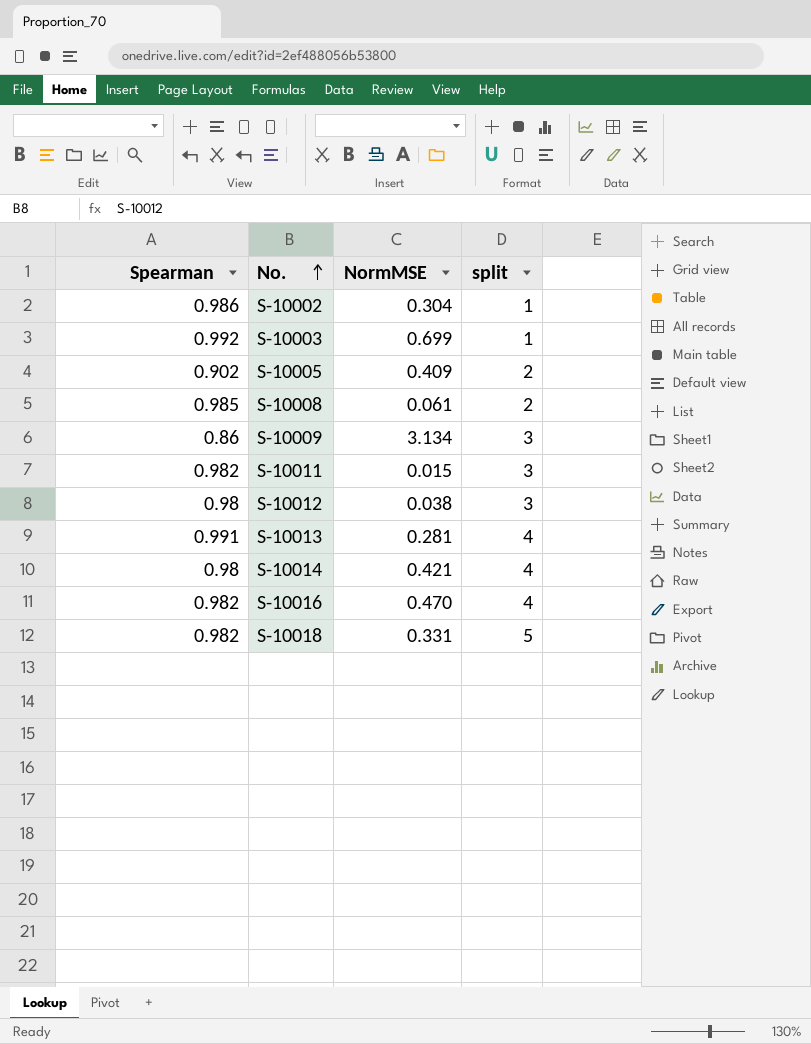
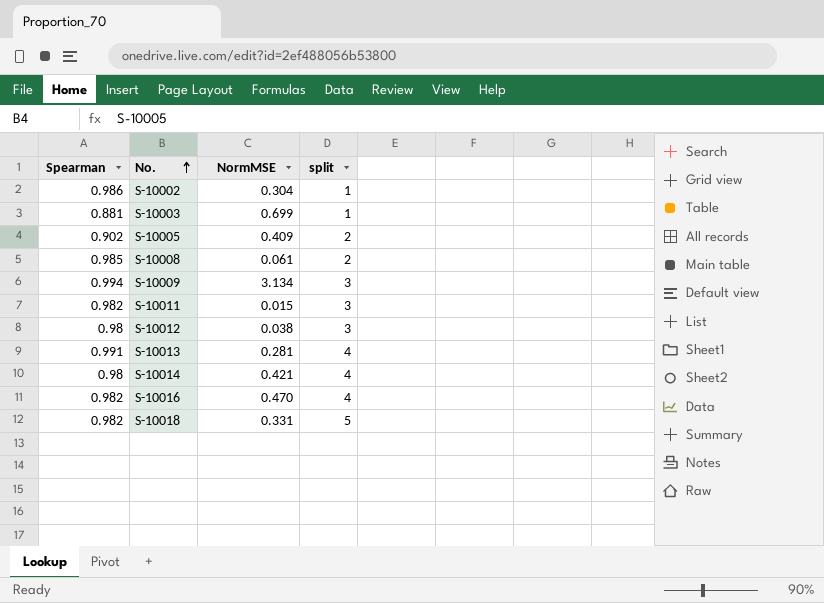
S-10003 | Spearman: 0.992 -> 0.881
S-10009 | Spearman: 0.86 -> 0.994

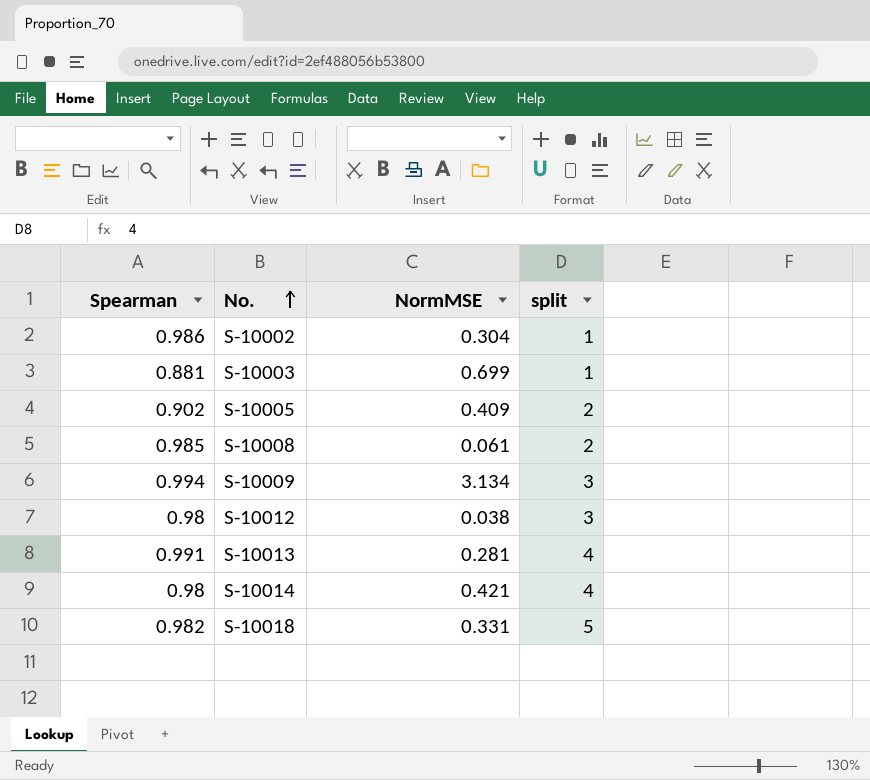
row S-10011: 0.982 | 0.015 | 3 -> none
row S-10016: 0.982 | 0.470 | 4 -> none

